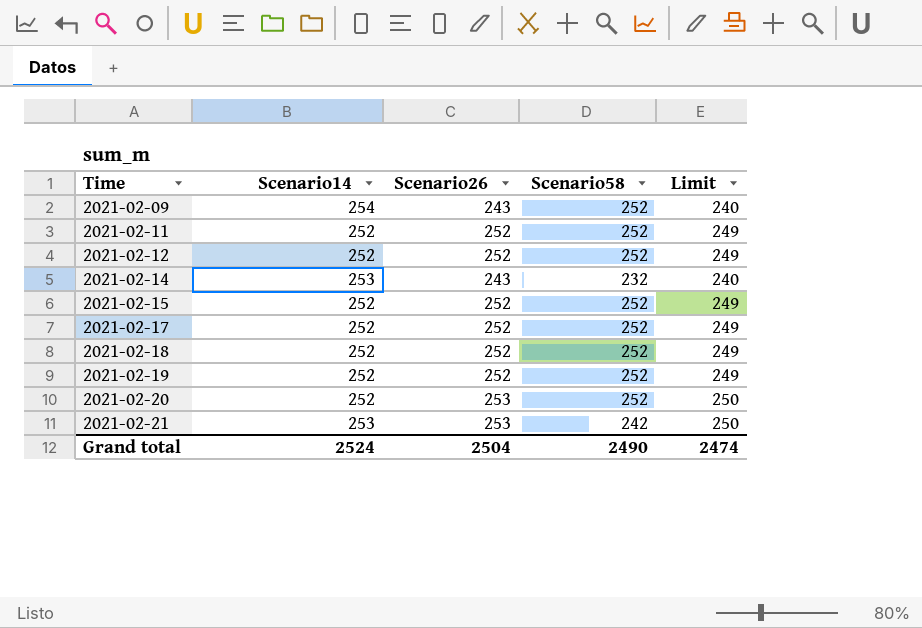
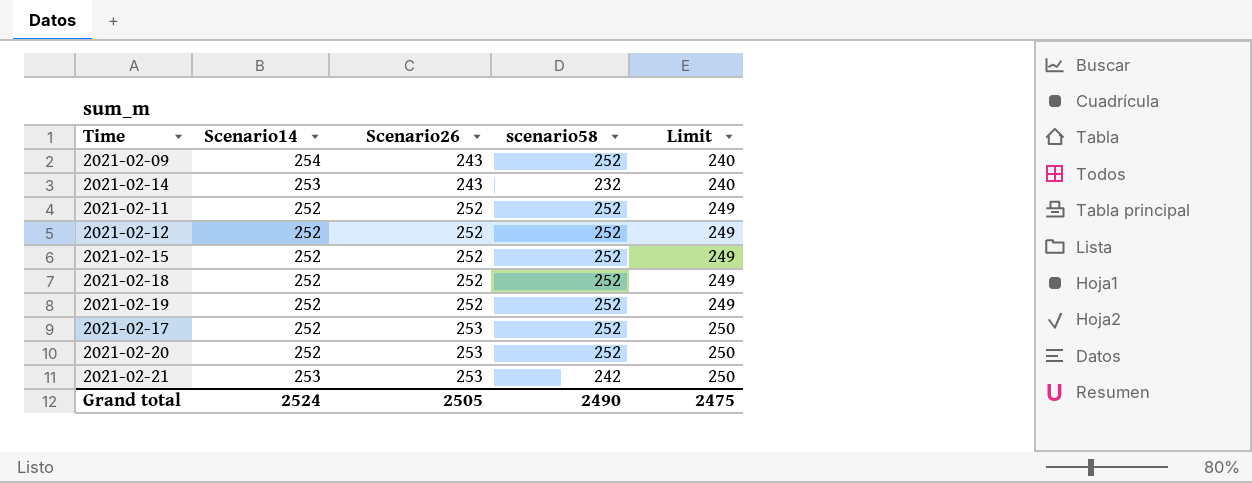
row order: Time ascending -> Scenario26 ascending
column name: Scenario58 -> scenario58
2021-02-17 | Scenario26: 252 -> 253
2021-02-17 | Limit: 249 -> 250
Grand total | Scenario26: 2504 -> 2505
Grand total | Limit: 2474 -> 2475

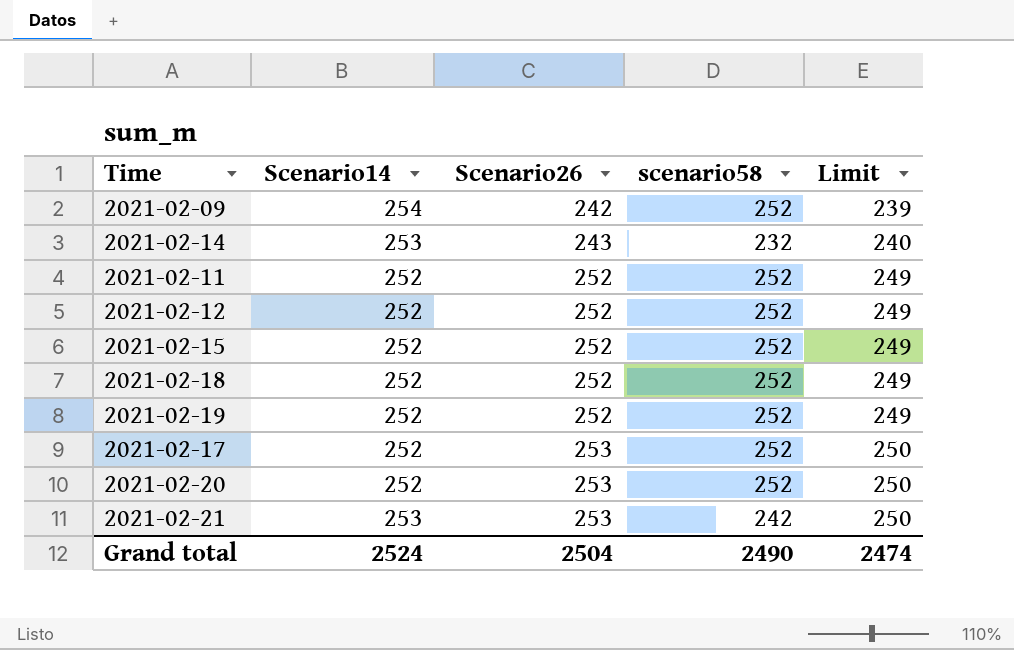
2021-02-09 | Scenario26: 243 -> 242
2021-02-09 | Limit: 240 -> 239
Grand total | Scenario26: 2505 -> 2504
Grand total | Limit: 2475 -> 2474

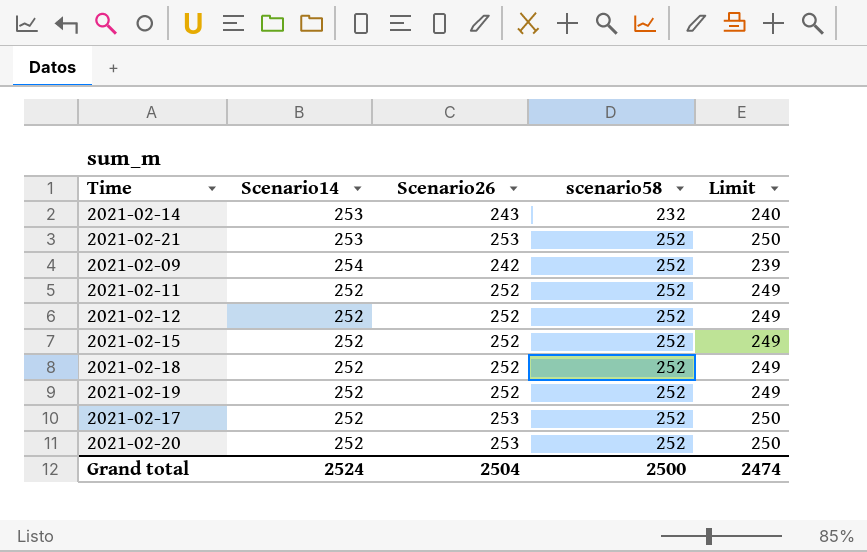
row order: Scenario26 ascending -> scenario58 ascending
2021-02-21 | scenario58: 242 -> 252
Grand total | scenario58: 2490 -> 2500

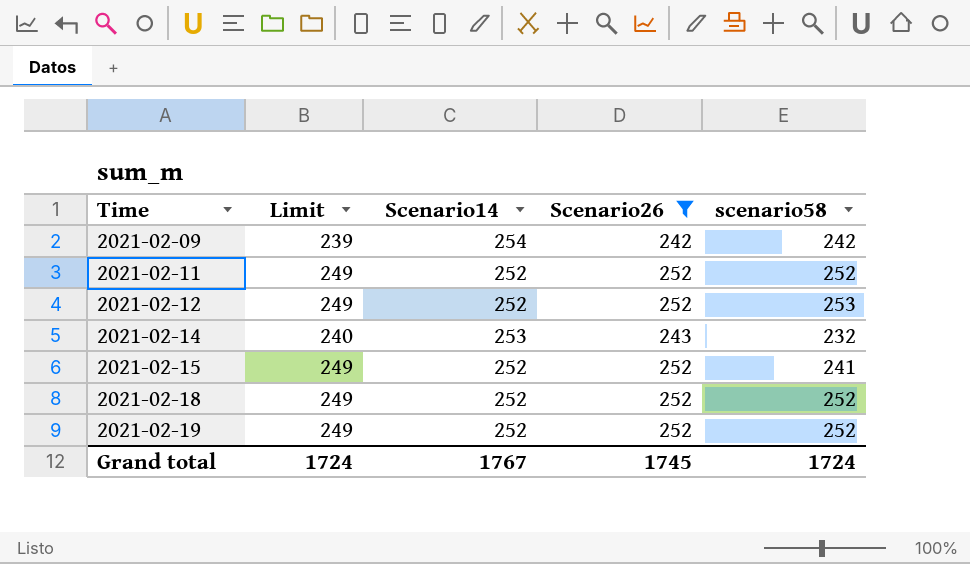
filter: none -> Scenario26 != 253
row order: scenario58 ascending -> Time ascending
column Limit | position: 5 -> 2
2021-02-09 | scenario58: 252 -> 242
2021-02-12 | scenario58: 252 -> 253
2021-02-15 | scenario58: 252 -> 241
Grand total | Limit: 2474 -> 1724
Grand total | Scenario14: 2524 -> 1767
Grand total | Scenario26: 2504 -> 1745
Grand total | scenario58: 2500 -> 1724

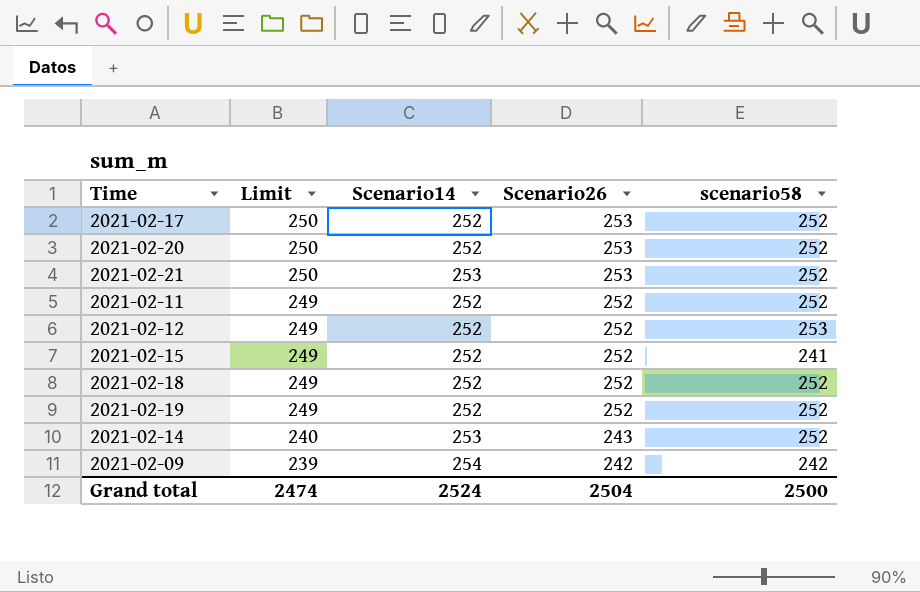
filter: Scenario26 != 253 -> none
row order: Time ascending -> Limit descending
2021-02-14 | scenario58: 232 -> 252
Grand total | Limit: 1724 -> 2474
Grand total | Scenario14: 1767 -> 2524
Grand total | Scenario26: 1745 -> 2504
Grand total | scenario58: 1724 -> 2500

